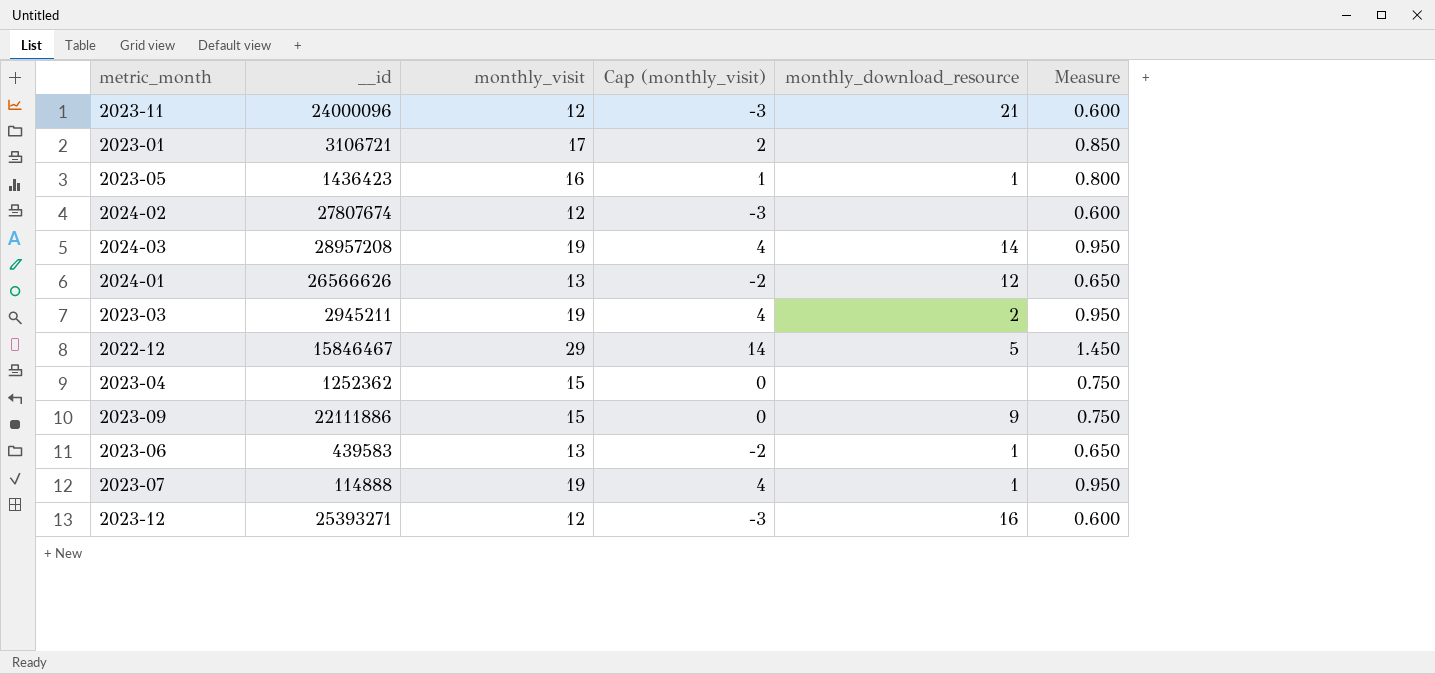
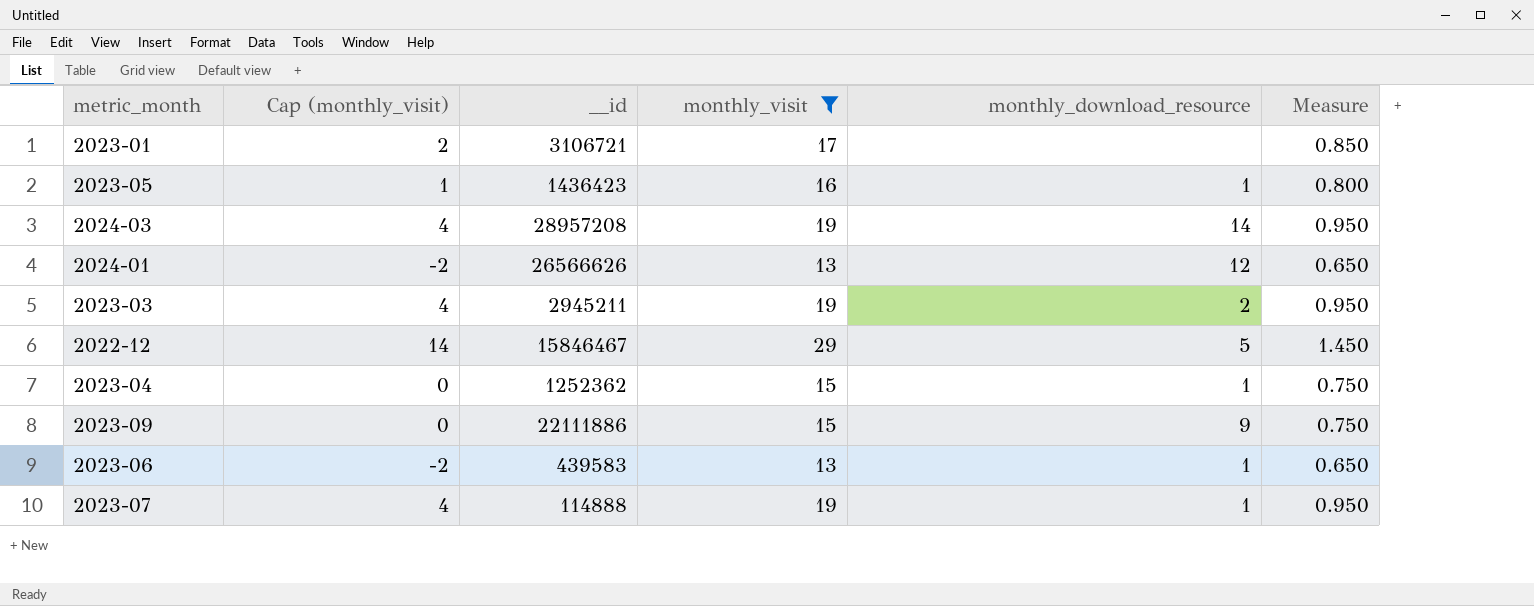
filter: none -> monthly_visit != 12
column Cap (monthly_visit) | position: 4 -> 2
2023-04 | monthly_download_resource: none -> 1

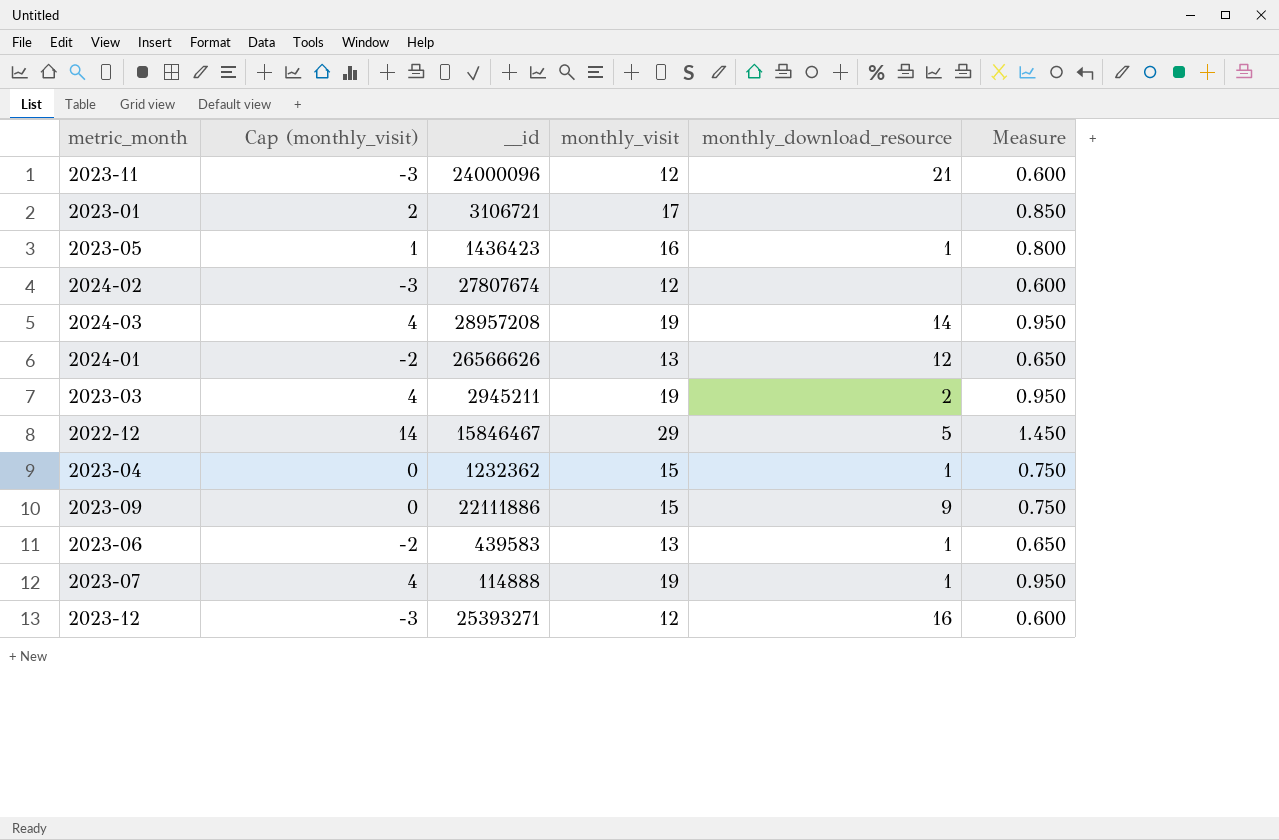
filter: monthly_visit != 12 -> none
2023-04 | __id: 1252362 -> 1232362

